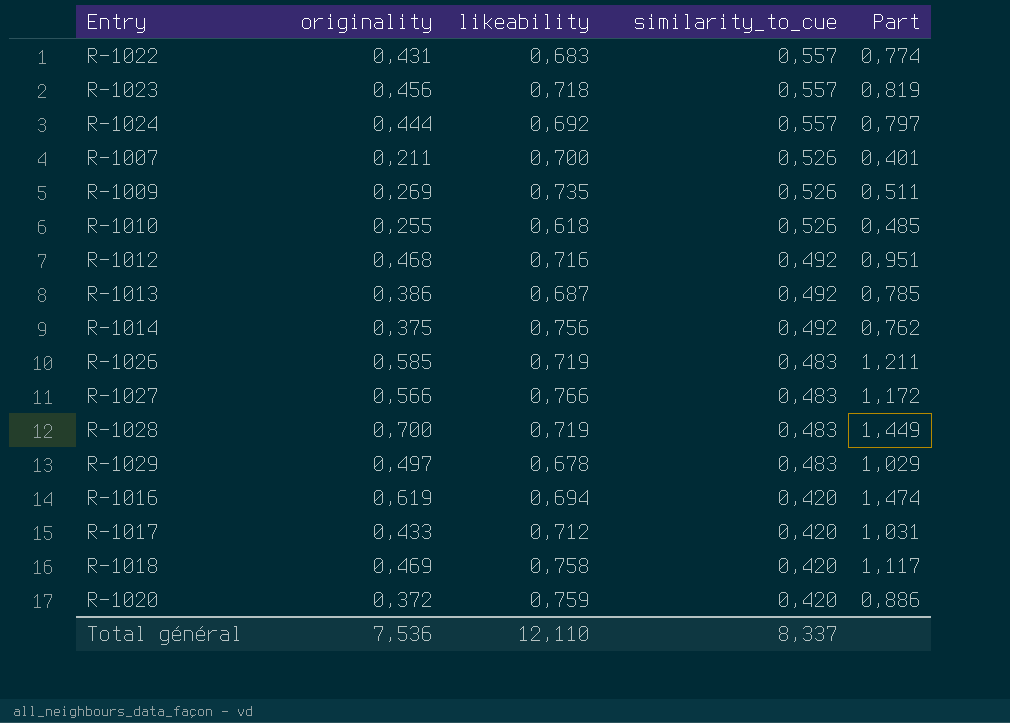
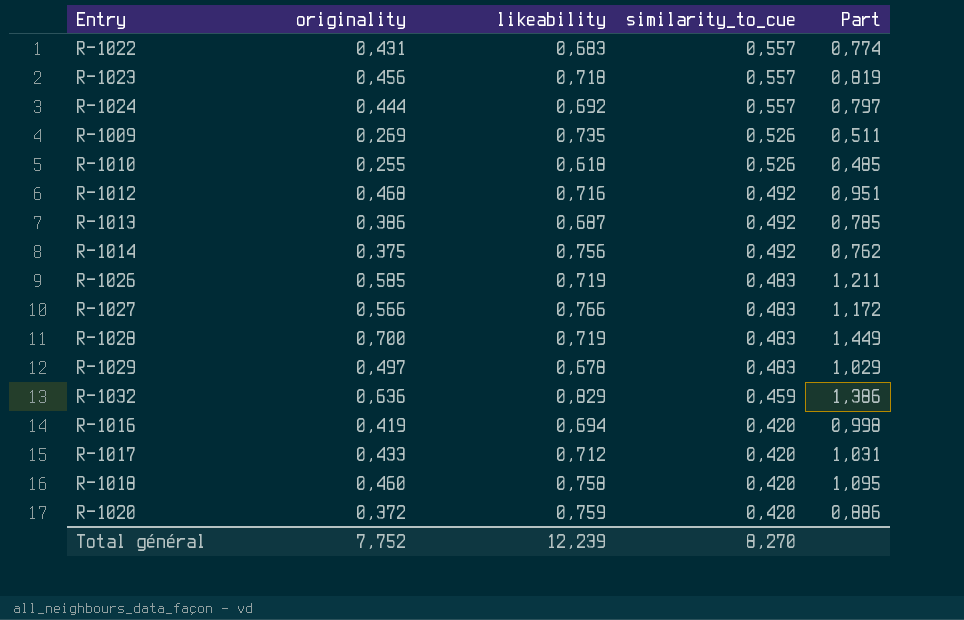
row R-1007: 0,211 | 0,700 | 0,526 | 0,401 -> none
row R-1032: none -> 0,636 | 0,829 | 0,459 | 1,386
R-1016 | originality: 0,619 -> 0,419
R-1016 | Part: 1,474 -> 0,998
R-1018 | originality: 0,469 -> 0,460
R-1018 | Part: 1,117 -> 1,095
Total général | originality: 7,536 -> 7,752
Total général | likeability: 12,110 -> 12,239
Total général | similarity_to_cue: 8,337 -> 8,270

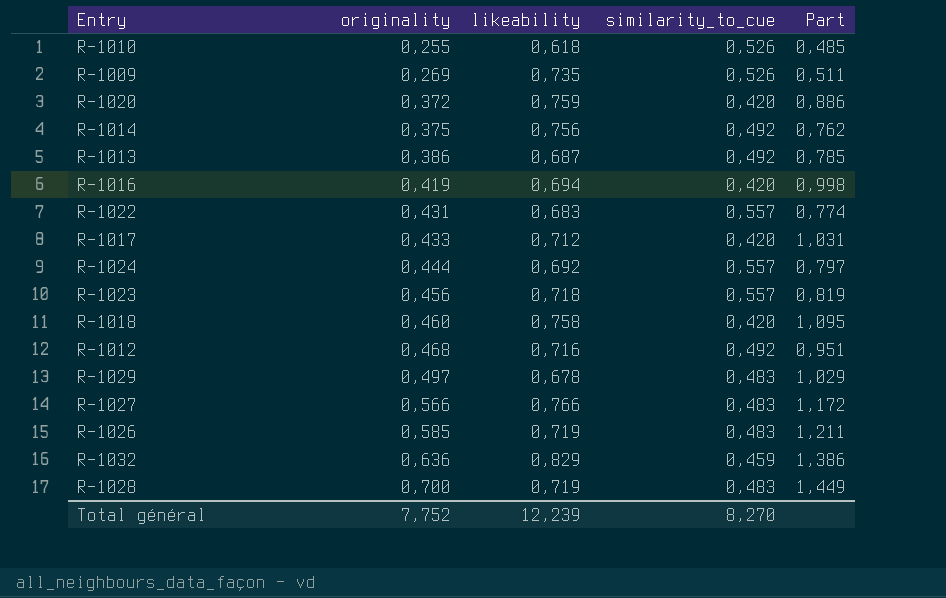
row order: similarity_to_cue descending -> originality ascending

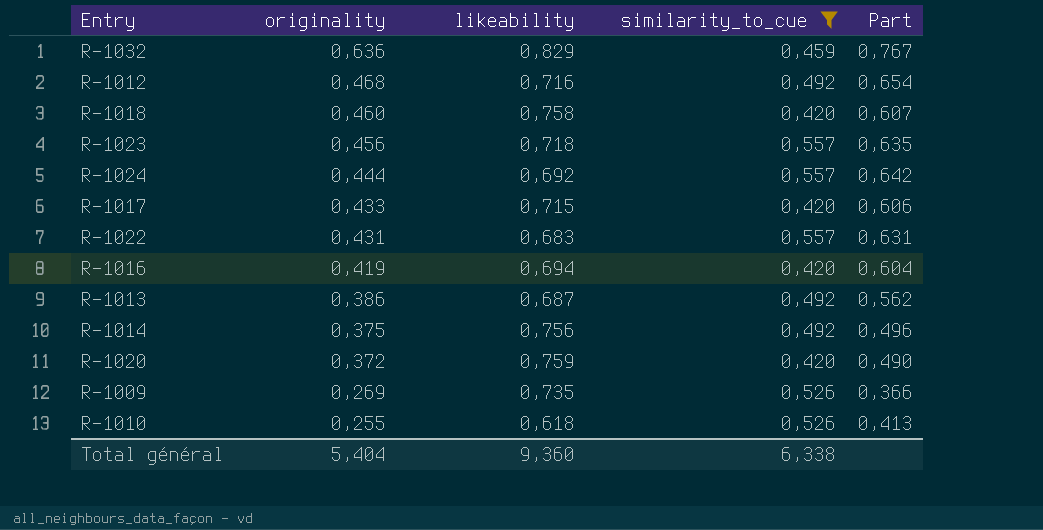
filter: none -> similarity_to_cue != 0,483
row order: originality ascending -> originality descending
column Part | formula: [originality] / [similarity_to_cue] -> [originality] / [likeability]
R-1017 | likeability: 0,712 -> 0,715
Total général | originality: 7,752 -> 5,404
Total général | likeability: 12,239 -> 9,360
Total général | similarity_to_cue: 8,270 -> 6,338

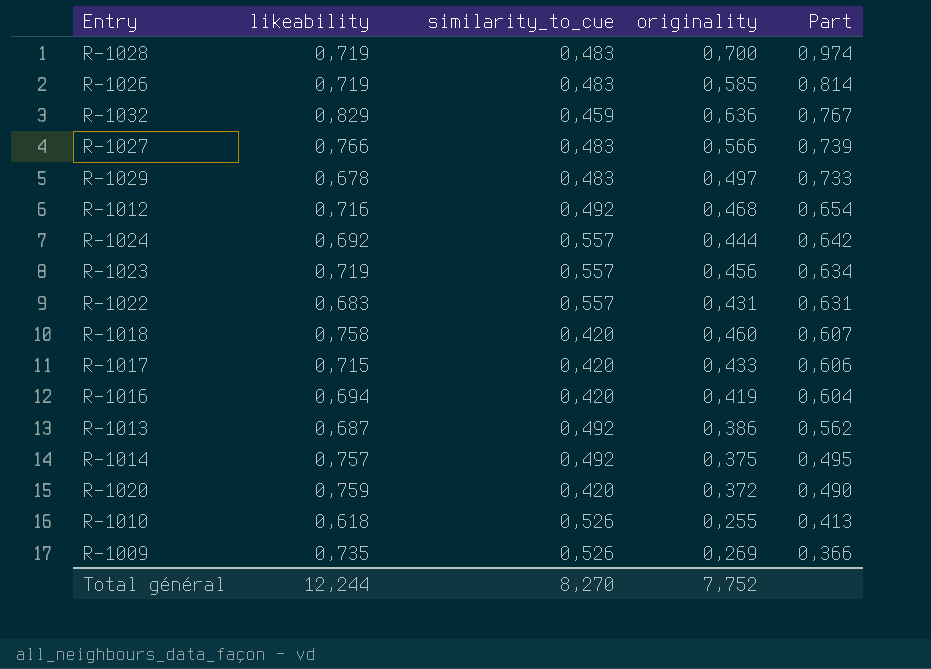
filter: similarity_to_cue != 0,483 -> none
row order: originality descending -> Part descending
column originality | position: 2 -> 4
R-1023 | likeability: 0,718 -> 0,719
R-1023 | Part: 0,635 -> 0,634
R-1014 | likeability: 0,756 -> 0,757
R-1014 | Part: 0,496 -> 0,495
Total général | likeability: 9,360 -> 12,244
Total général | similarity_to_cue: 6,338 -> 8,270
Total général | originality: 5,404 -> 7,752

